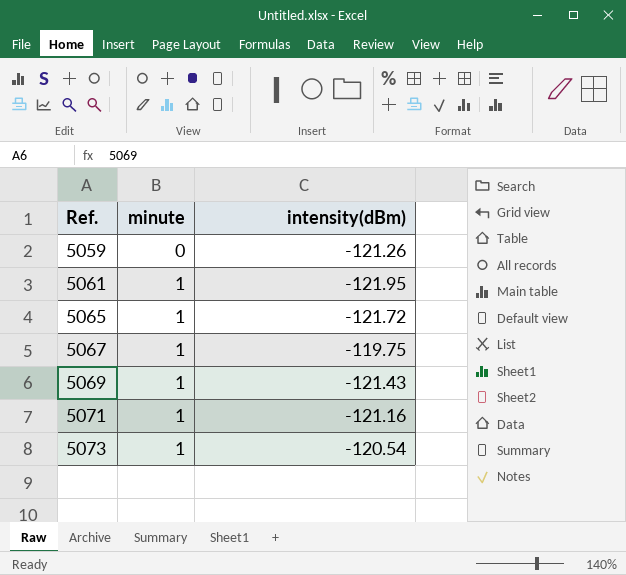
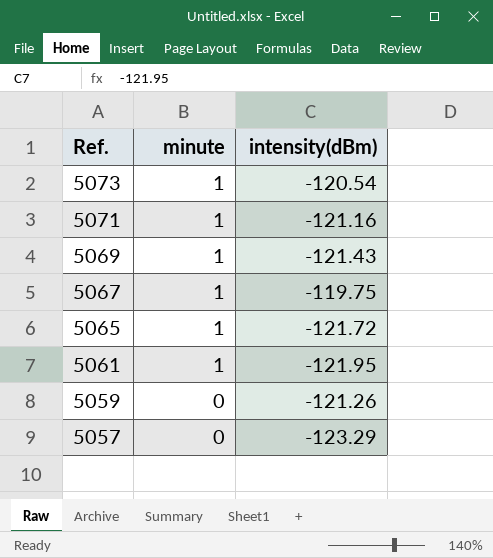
row order: Ref. ascending -> Ref. descending
row 5057: none -> 0 | -123.29

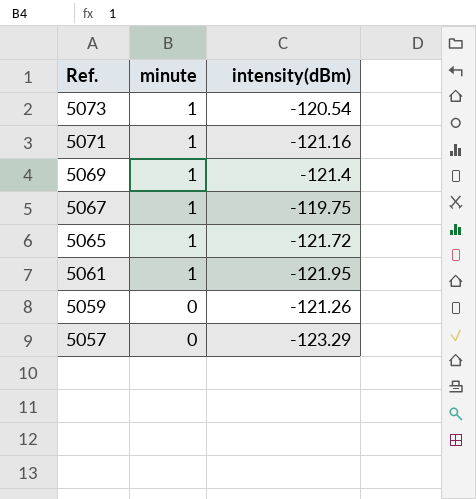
5069 | intensity(dBm): -121.43 -> -121.4

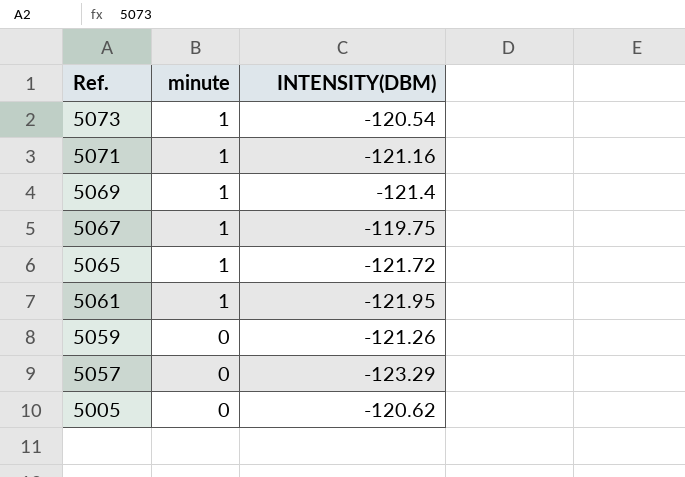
column name: intensity(dBm) -> INTENSITY(DBM)
row 5005: none -> 0 | -120.62

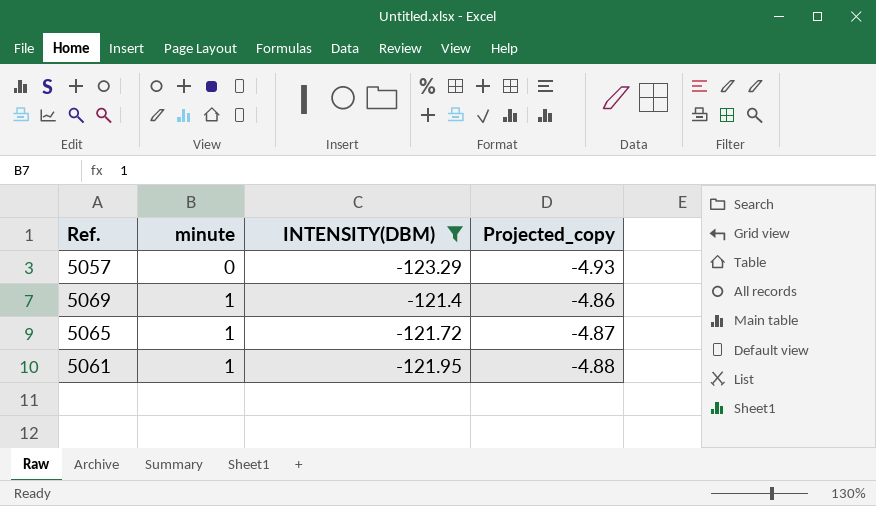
filter: none -> INTENSITY(DBM) <= -121.4
row order: Ref. descending -> minute ascending
column Projected_copy | formula: none -> [INTENSITY(DBM)] * 0.04

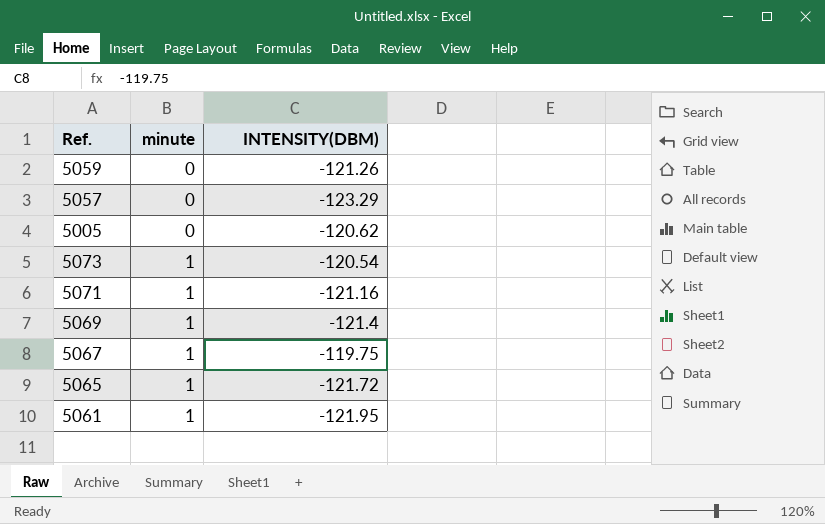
filter: INTENSITY(DBM) <= -121.4 -> none
column Projected_copy | formula: [INTENSITY(DBM)] * 0.04 -> none

